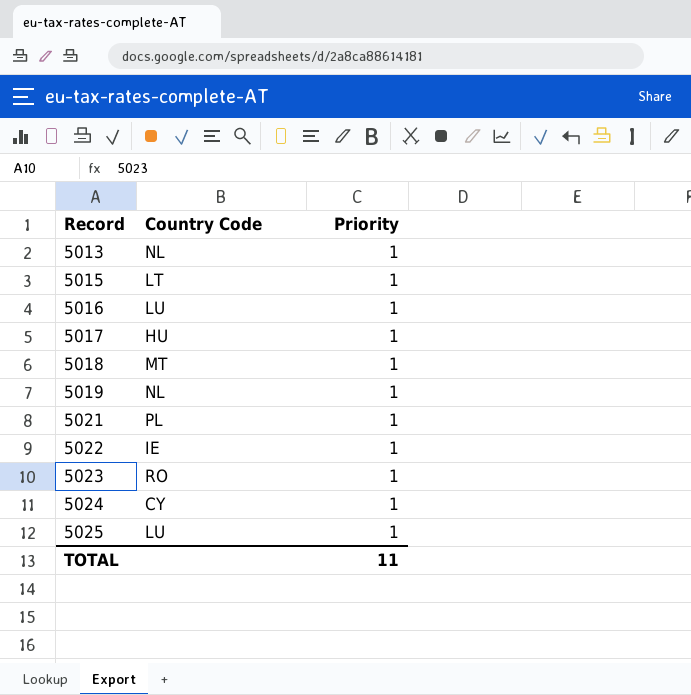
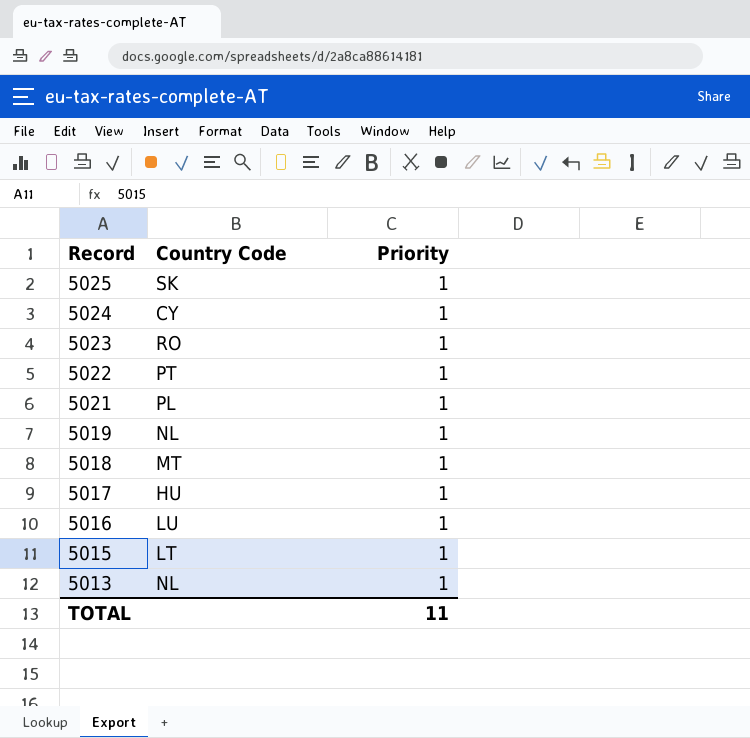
row order: Record ascending -> Record descending
5025 | Country Code: LU -> SK
5022 | Country Code: IE -> PT

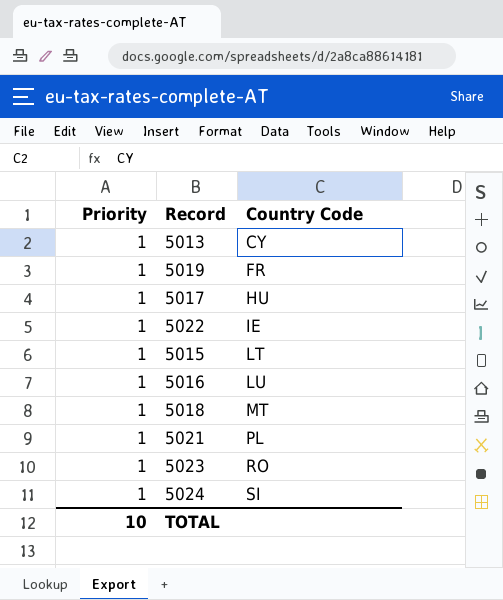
row order: Record descending -> Country Code ascending
column Priority | position: 3 -> 1
row 5025: SK | 1 -> none
5013 | Country Code: NL -> CY
5019 | Country Code: NL -> FR
5022 | Country Code: PT -> IE
5024 | Country Code: CY -> SI
TOTAL | Priority: 11 -> 10

